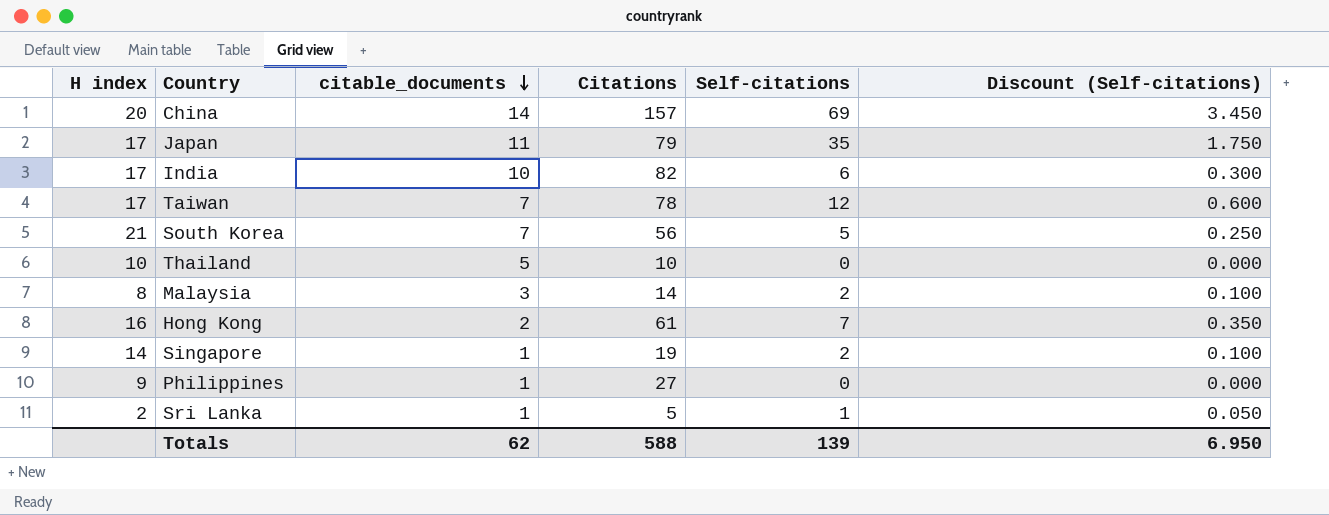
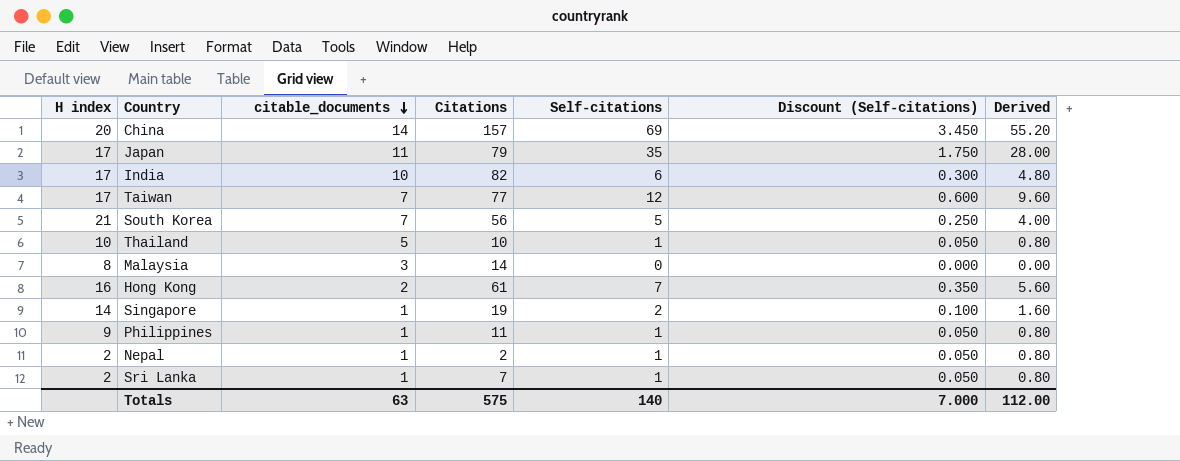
column Derived | formula: none -> [Self-citations] * 0.8
Taiwan | Citations: 78 -> 77
Thailand | Self-citations: 0 -> 1
Thailand | Discount (Self-citations): 0.000 -> 0.050
Malaysia | Self-citations: 2 -> 0
Malaysia | Discount (Self-citations): 0.100 -> 0.000
Philippines | Citations: 27 -> 11
Philippines | Self-citations: 0 -> 1
Philippines | Discount (Self-citations): 0.000 -> 0.050
row Nepal: none -> 2 | 1 | 2 | 1 | 0.050 | 0.80
Sri Lanka | Citations: 5 -> 7
Totals | citable_documents: 62 -> 63
Totals | Citations: 588 -> 575
Totals | Self-citations: 139 -> 140
Totals | Discount (Self-citations): 6.950 -> 7.000

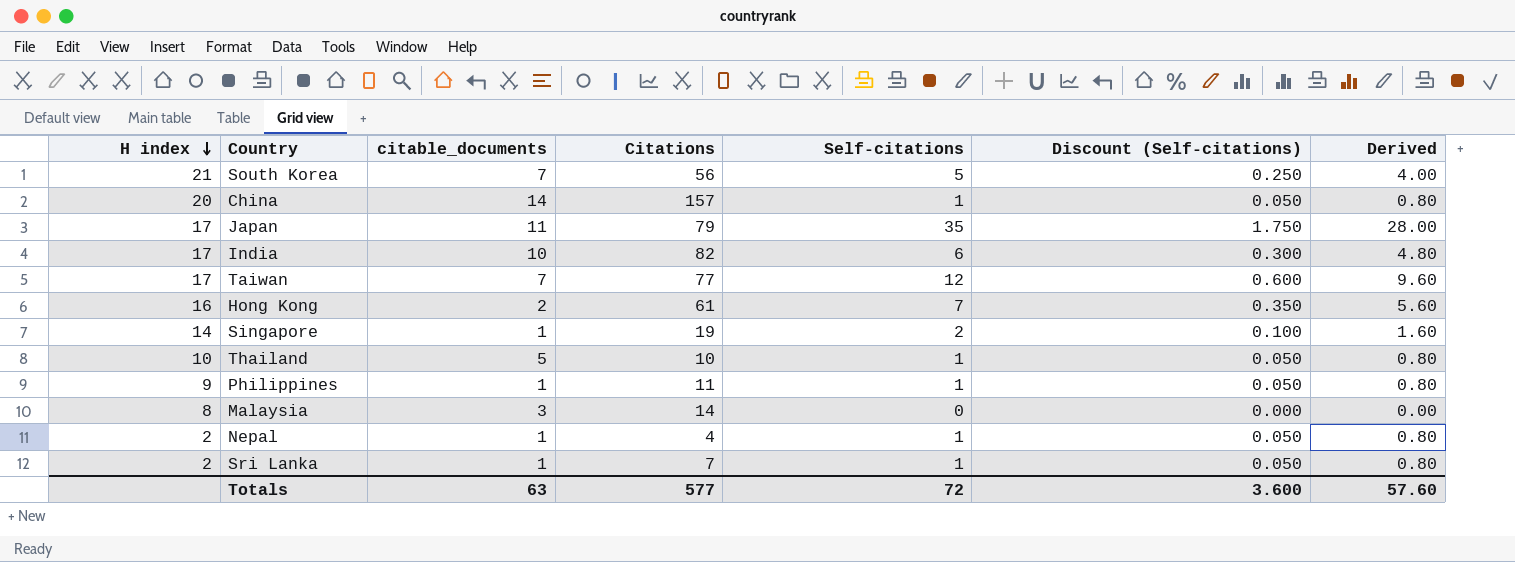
row order: citable_documents descending -> H index descending
China | Self-citations: 69 -> 1
China | Discount (Self-citations): 3.450 -> 0.050
China | Derived: 55.20 -> 0.80
Nepal | Citations: 2 -> 4
Totals | Citations: 575 -> 577
Totals | Self-citations: 140 -> 72
Totals | Discount (Self-citations): 7.000 -> 3.600
Totals | Derived: 112.00 -> 57.60

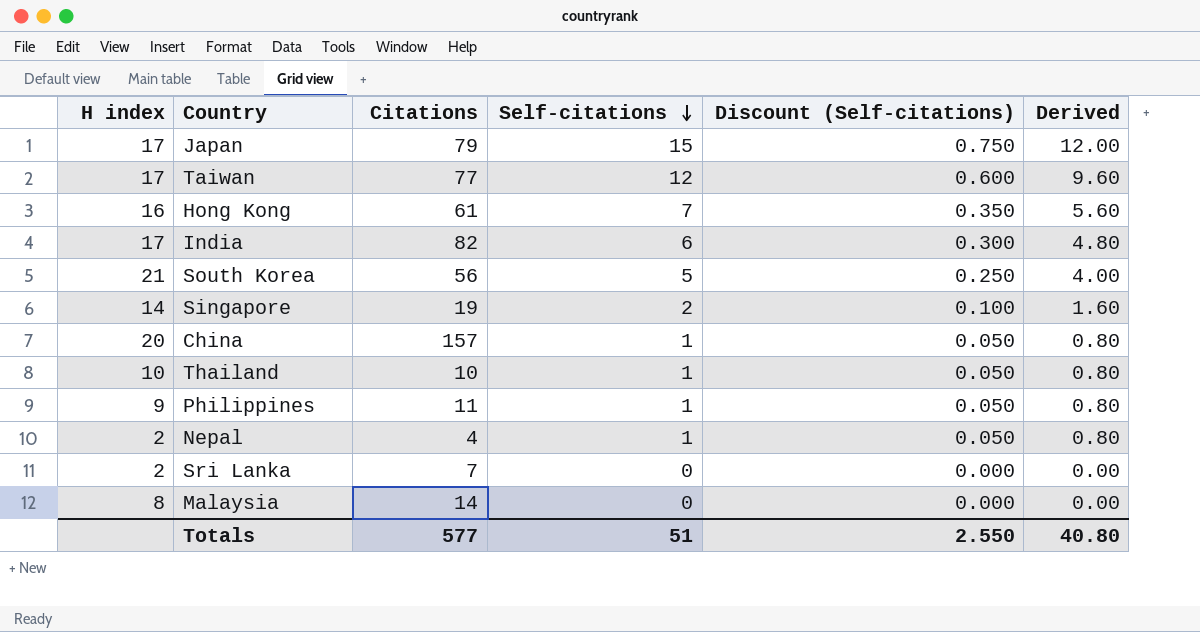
row order: H index descending -> Self-citations descending
column citable_documents | position: 3 -> none
Japan | Self-citations: 35 -> 15
Japan | Discount (Self-citations): 1.750 -> 0.750
Japan | Derived: 28.00 -> 12.00
Sri Lanka | Self-citations: 1 -> 0
Sri Lanka | Discount (Self-citations): 0.050 -> 0.000
Sri Lanka | Derived: 0.80 -> 0.00
Totals | Self-citations: 72 -> 51
Totals | Discount (Self-citations): 3.600 -> 2.550
Totals | Derived: 57.60 -> 40.80

